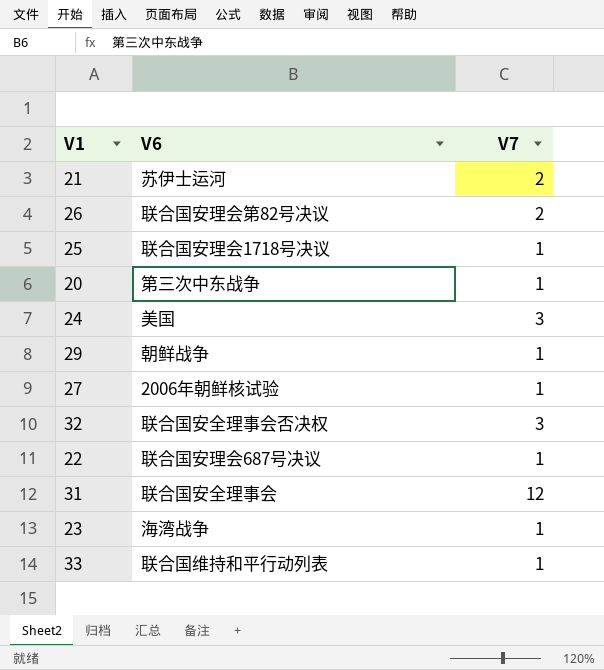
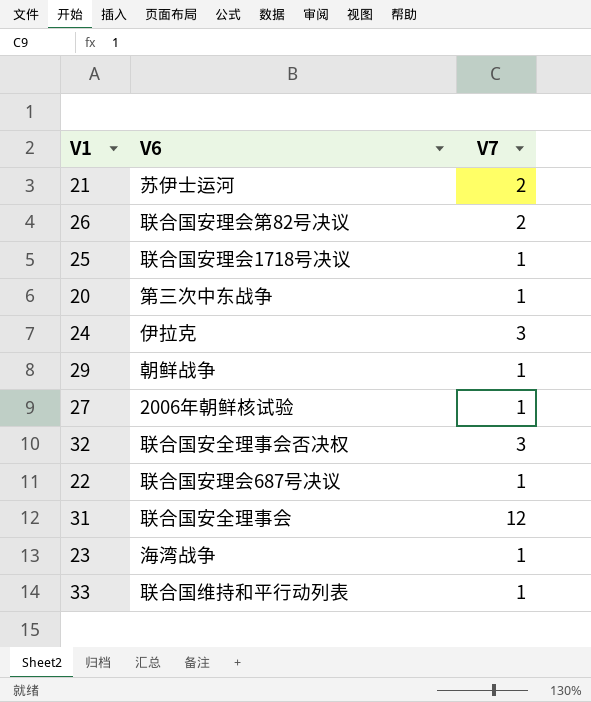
24 | V6: 美国 -> 伊拉克

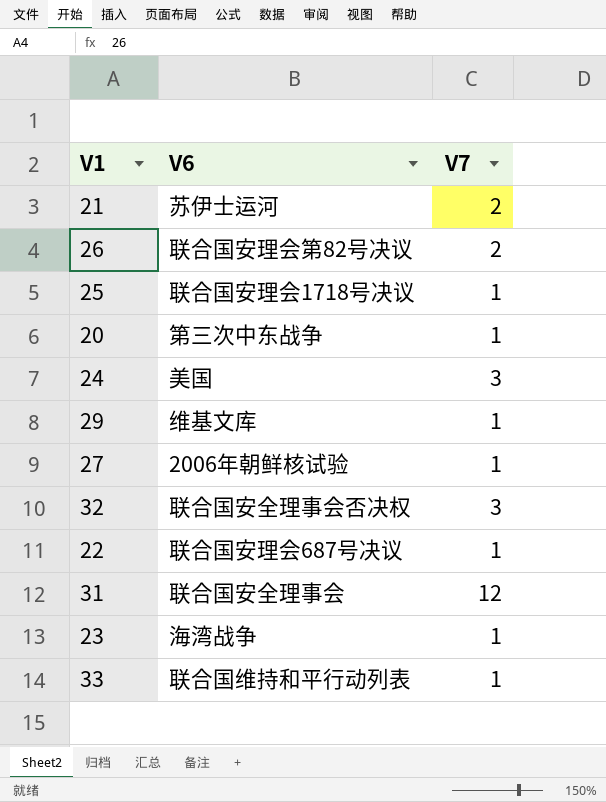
24 | V6: 伊拉克 -> 美国
29 | V6: 朝鲜战争 -> 维基文库

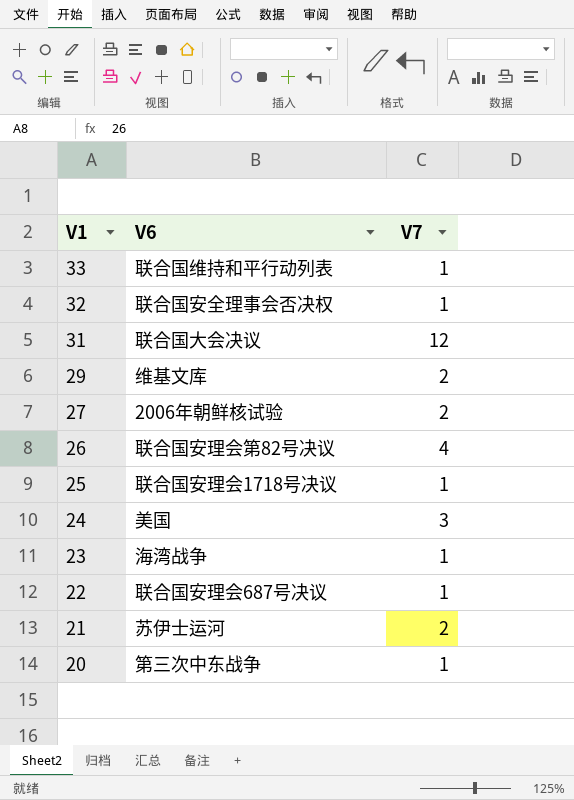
row order: none -> V1 descending
32 | V7: 3 -> 1
31 | V6: 联合国安全理事会 -> 联合国大会决议
29 | V7: 1 -> 2
27 | V7: 1 -> 2
26 | V7: 2 -> 4

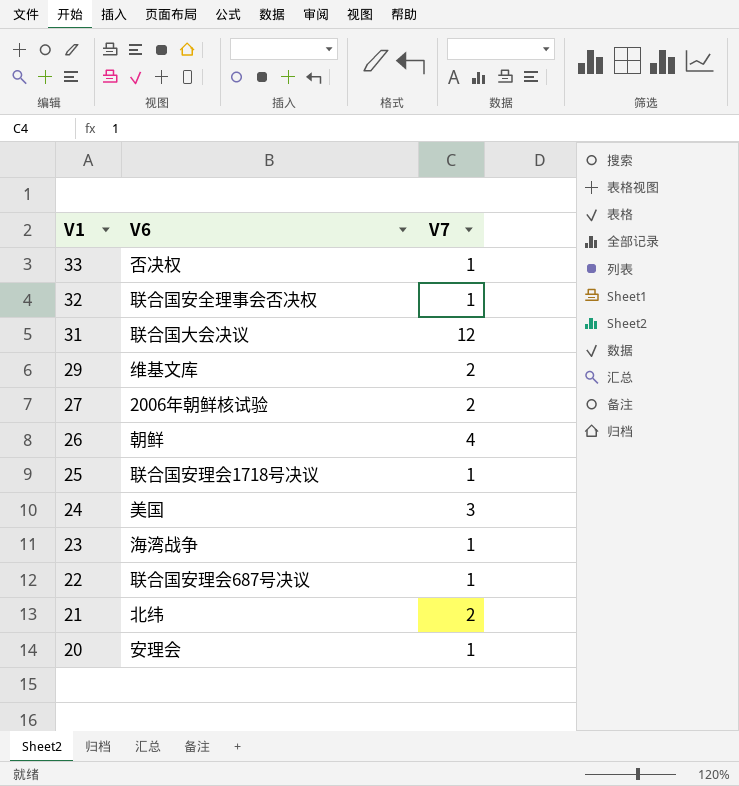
33 | V6: 联合国维持和平行动列表 -> 否决权
26 | V6: 联合国安理会第82号决议 -> 朝鲜
21 | V6: 苏伊士运河 -> 北纬
20 | V6: 第三次中东战争 -> 安理会

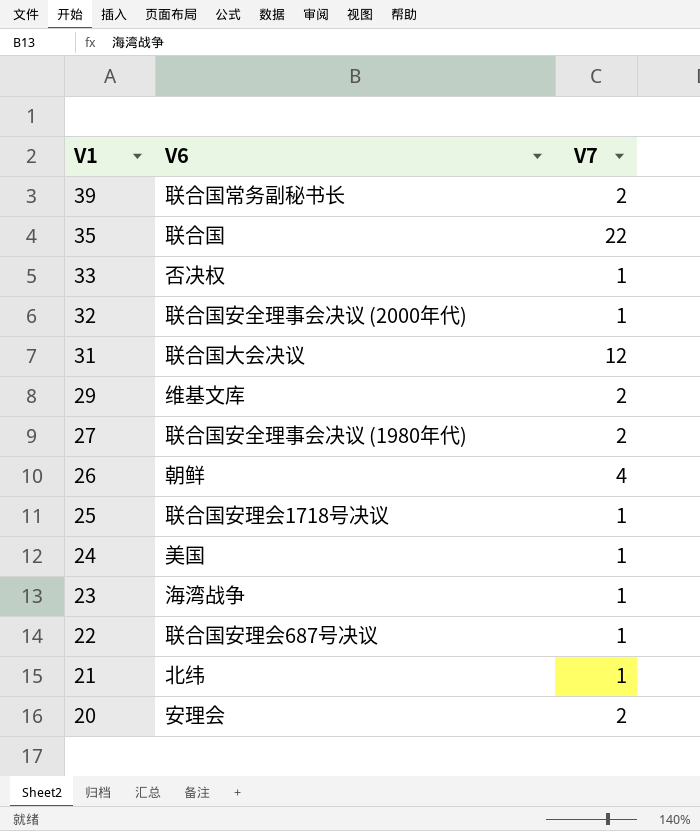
row 39: none -> 联合国常务副秘书长 | 2
row 35: none -> 联合国 | 22
32 | V6: 联合国安全理事会否决权 -> 联合国安全理事会决议 (2000年代)
27 | V6: 2006年朝鲜核试验 -> 联合国安全理事会决议 (1980年代)
24 | V7: 3 -> 1
21 | V7: 2 -> 1
20 | V7: 1 -> 2

